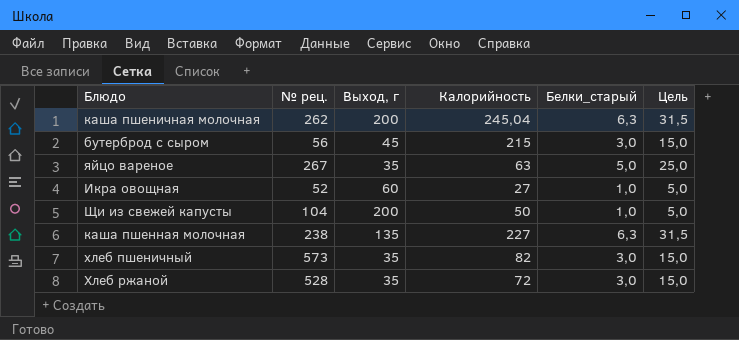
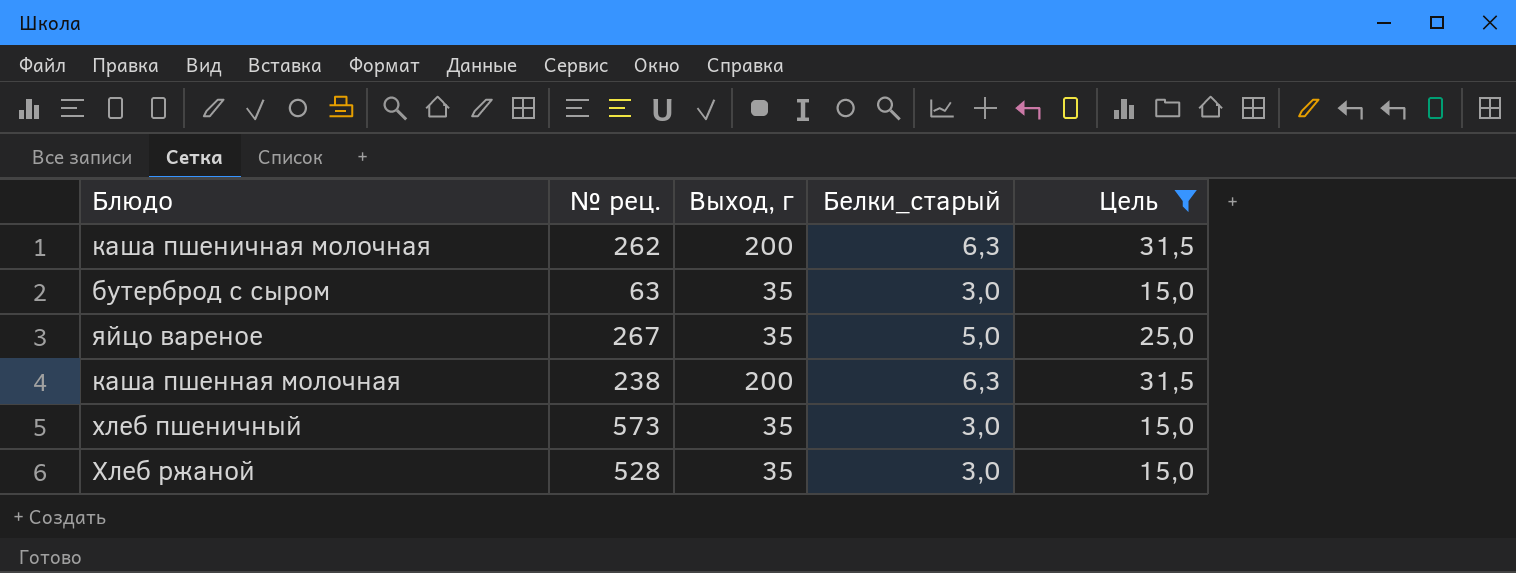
filter: none -> Цель != 5,0
column Калорийность | position: 4 -> none
бутерброд с сыром | № рец.: 56 -> 63
бутерброд с сыром | Выход, г: 45 -> 35
каша пшенная молочная | Выход, г: 135 -> 200

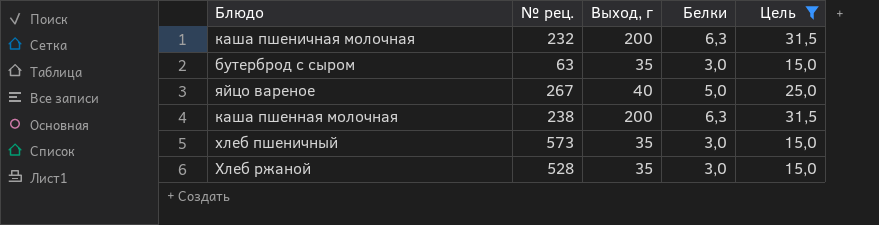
column name: Белки_старый -> Белки
каша пшеничная молочная | № рец.: 262 -> 232
яйцо вареное | Выход, г: 35 -> 40

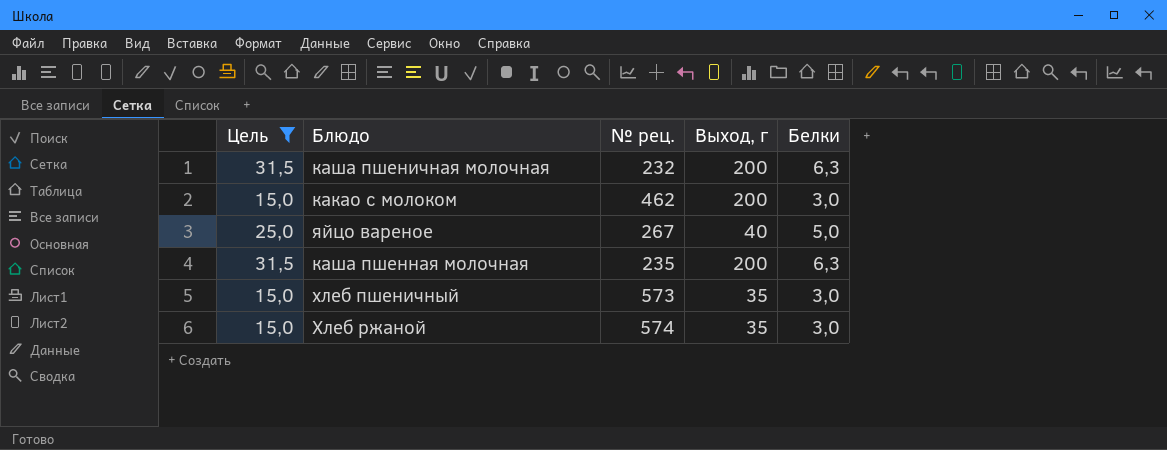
column Цель | position: 5 -> 1
row бутерброд с сыром: 63 | 35 | 3,0 | 15,0 -> none
row какао с молоком: none -> 15,0 | 462 | 200 | 3,0
каша пшенная молочная | № рец.: 238 -> 235
Хлеб ржаной | № рец.: 528 -> 574

